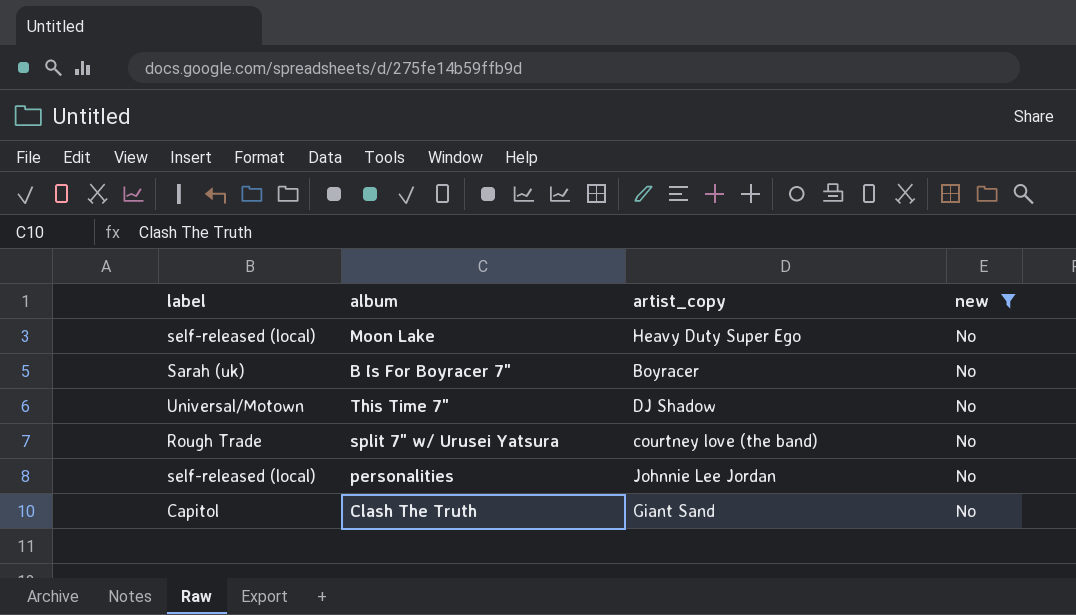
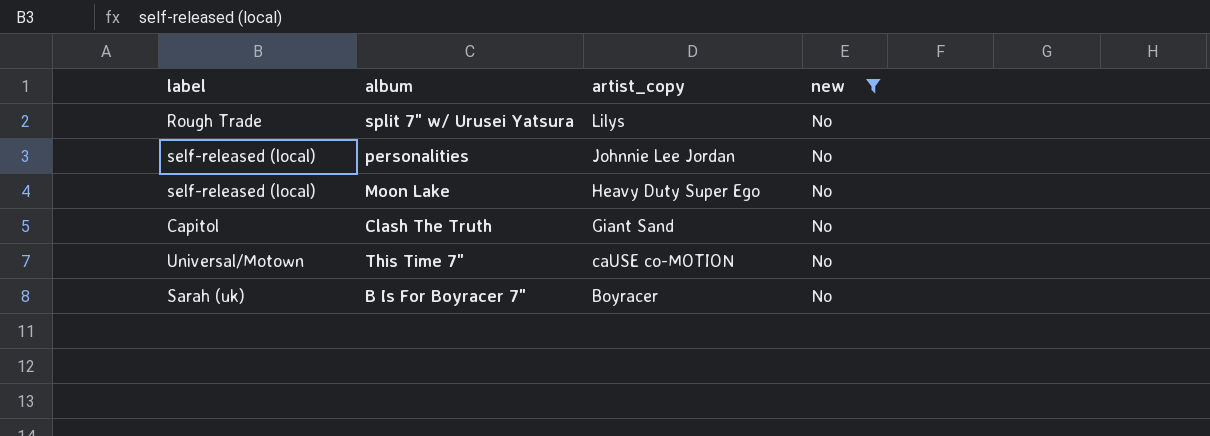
row order: none -> artist_copy descending
split 7" w/ Urusei Yatsura | artist_copy: courtney love (the band) -> Lilys
This Time 7" | artist_copy: DJ Shadow -> caUSE co-MOTION

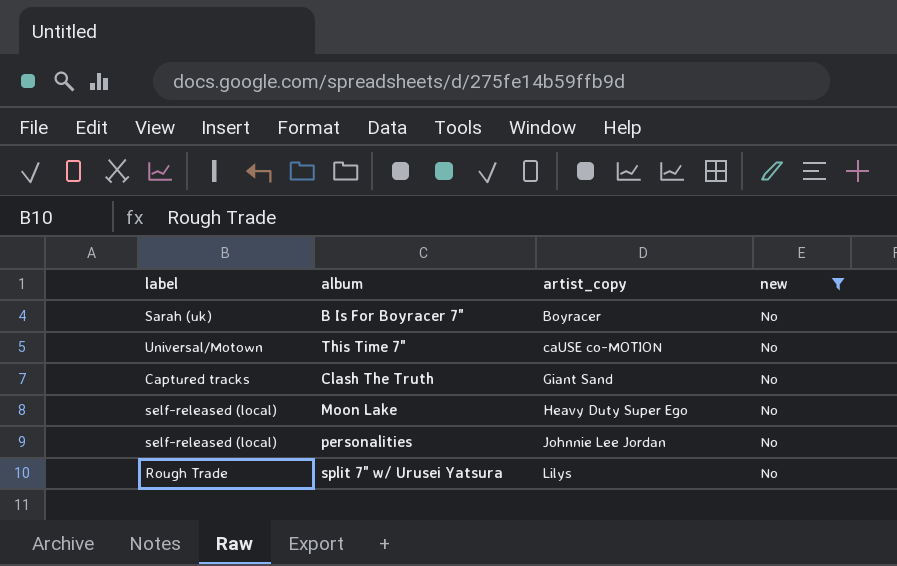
row order: artist_copy descending -> artist_copy ascending
Clash The Truth | label: Capitol -> Captured tracks

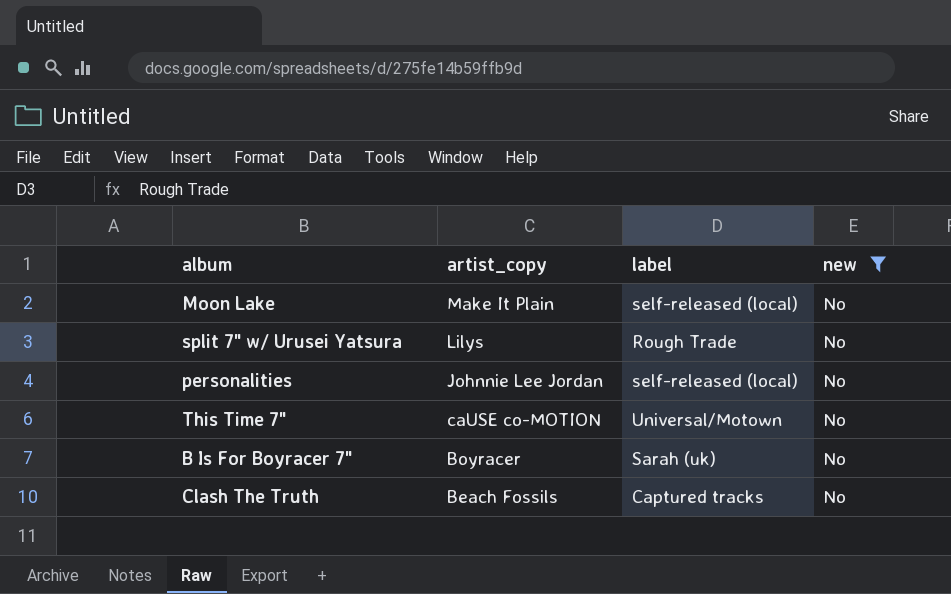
row order: artist_copy ascending -> artist_copy descending
column label | position: 1 -> 3
Moon Lake | artist_copy: Heavy Duty Super Ego -> Make It Plain
Clash The Truth | artist_copy: Giant Sand -> Beach Fossils

